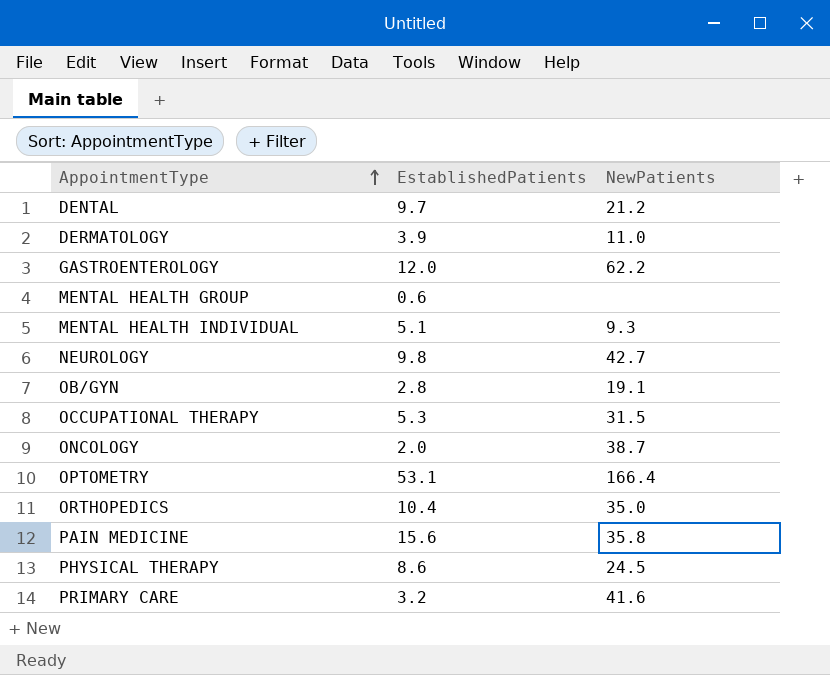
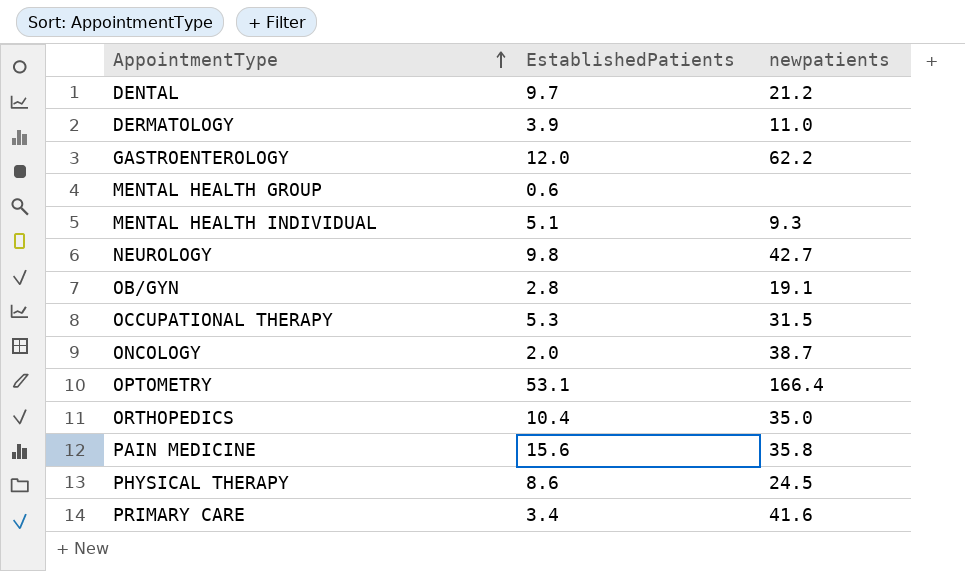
column name: NewPatients -> newpatients
PRIMARY CARE | EstablishedPatients: 3.2 -> 3.4

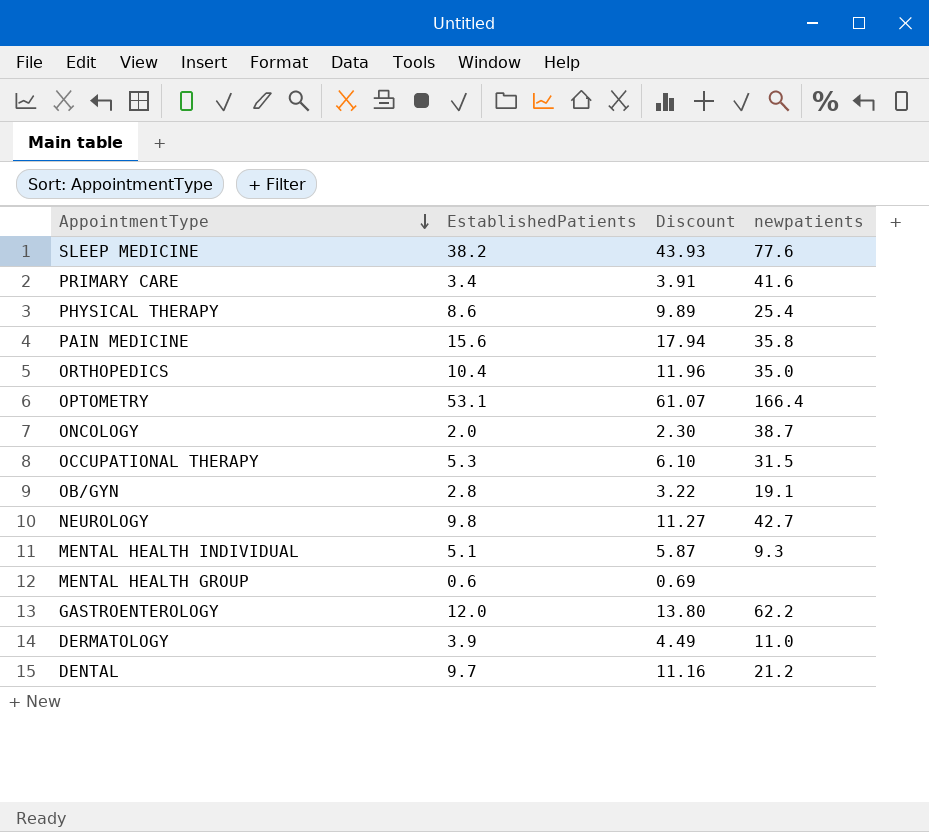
row order: AppointmentType ascending -> AppointmentType descending
column Discount | formula: none -> [EstablishedPatients] * 1.15
row SLEEP MEDICINE: none -> 38.2 | 43.93 | 77.6
PHYSICAL THERAPY | newpatients: 24.5 -> 25.4

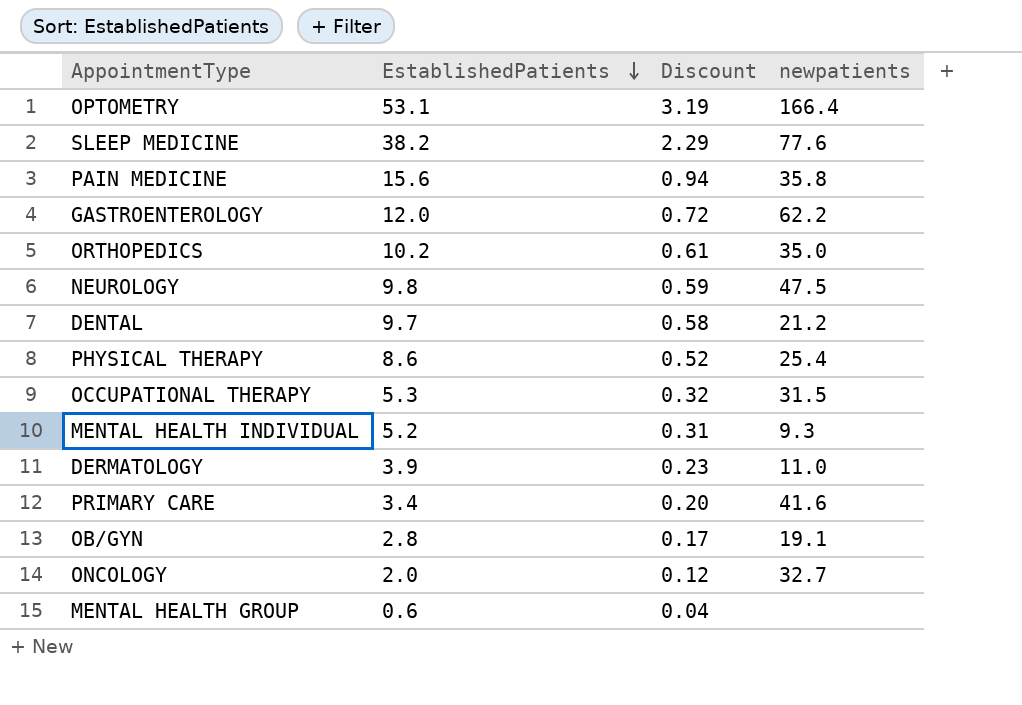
row order: AppointmentType descending -> EstablishedPatients descending
column Discount | formula: [EstablishedPatients] * 1.15 -> [EstablishedPatients] * 0.06
ORTHOPEDICS | EstablishedPatients: 10.4 -> 10.2
NEUROLOGY | newpatients: 42.7 -> 47.5
MENTAL HEALTH INDIVIDUAL | EstablishedPatients: 5.1 -> 5.2
ONCOLOGY | newpatients: 38.7 -> 32.7

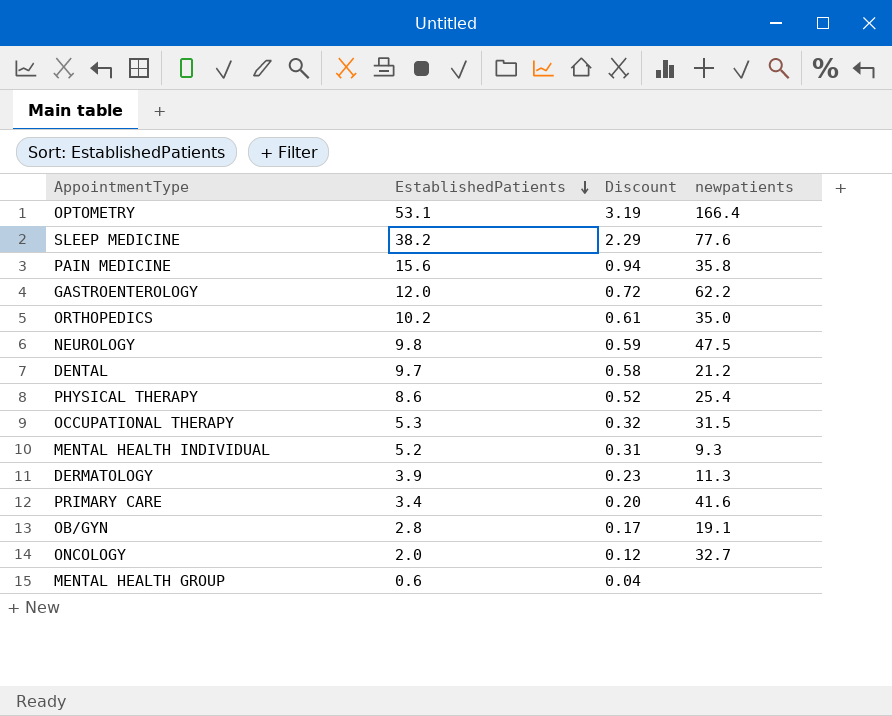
DERMATOLOGY | newpatients: 11.0 -> 11.3

